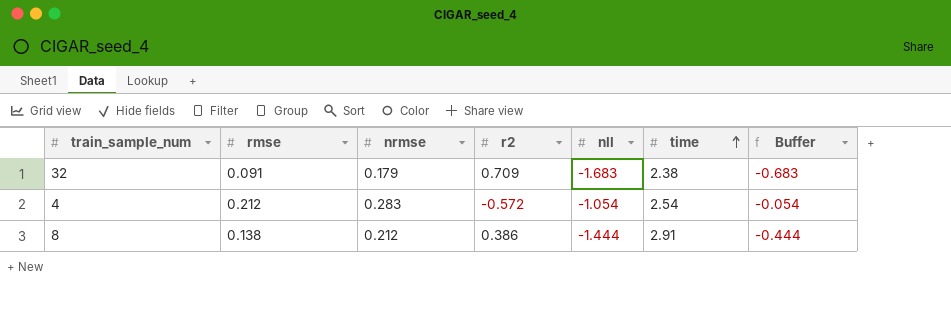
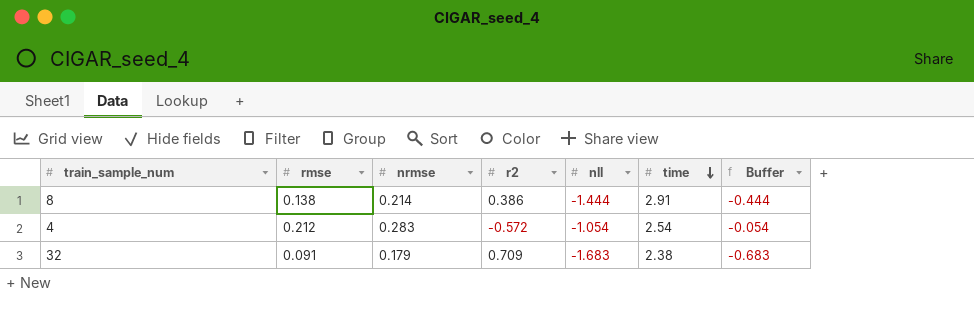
row order: time ascending -> time descending
8 | nrmse: 0.212 -> 0.214

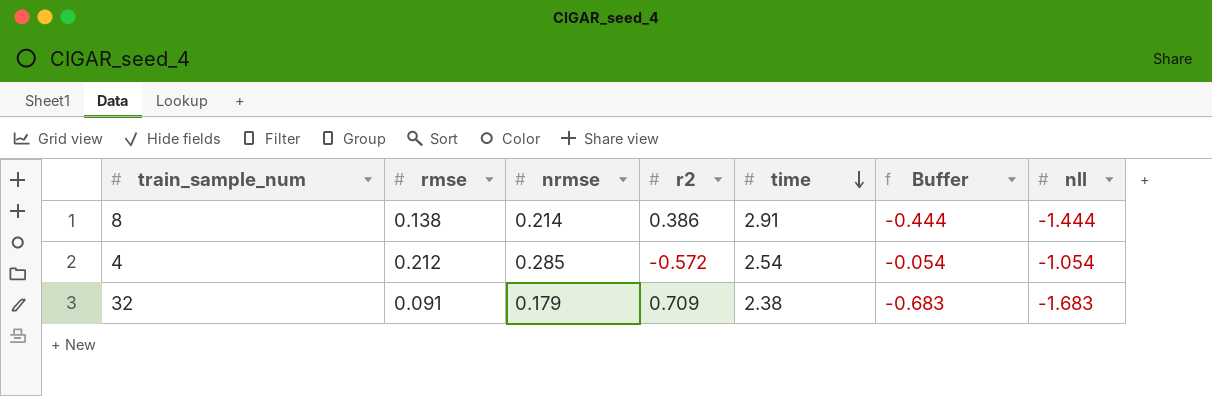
column nll | position: 5 -> 7
4 | nrmse: 0.283 -> 0.285

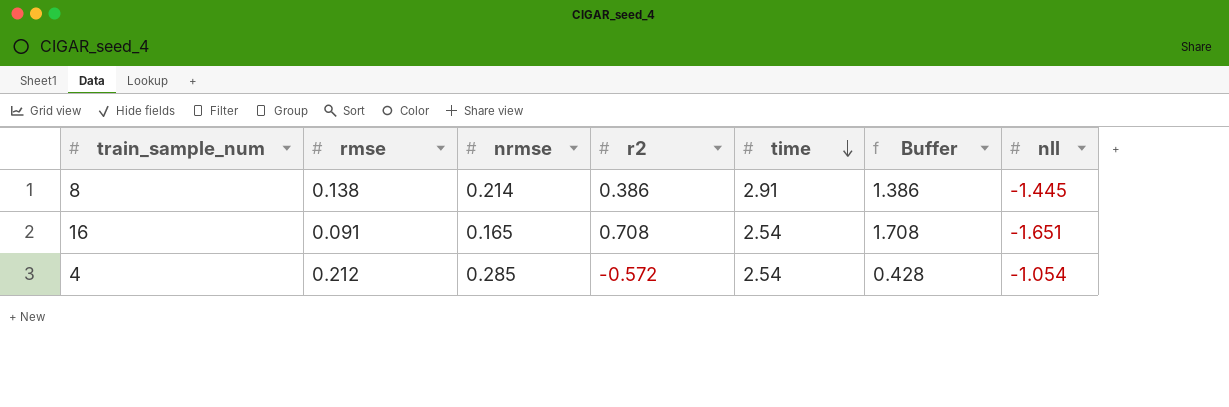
column Buffer | formula: [nll] + 1 -> [r2] + 1
row 32: 0.091 | 0.179 | 0.709 | 2.38 | -0.683 | -1.683 -> none
8 | nll: -1.444 -> -1.445
row 16: none -> 0.091 | 0.165 | 0.708 | 2.54 | 1.708 | -1.651

